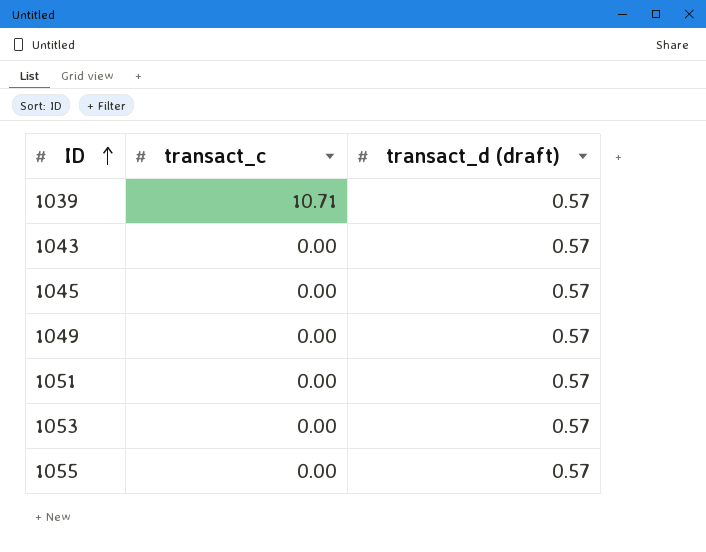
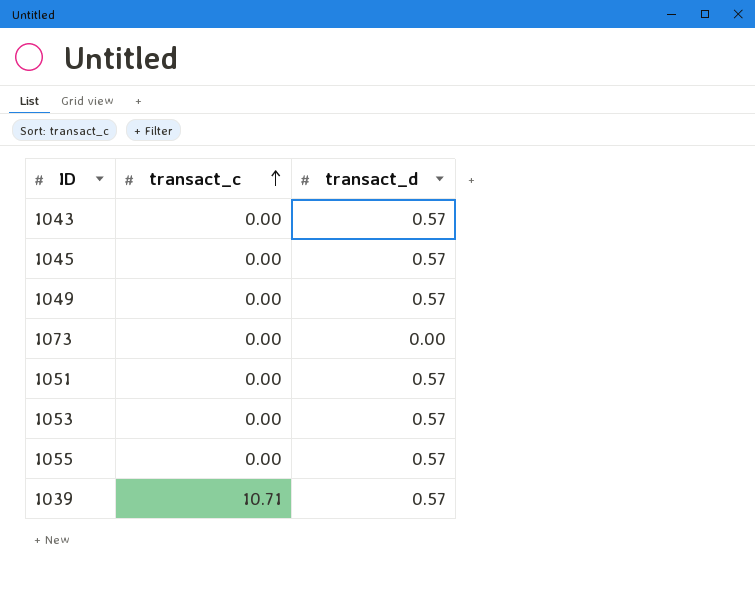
row order: ID ascending -> transact_c ascending
column name: transact_d (draft) -> transact_d
row 1073: none -> 0.00 | 0.00

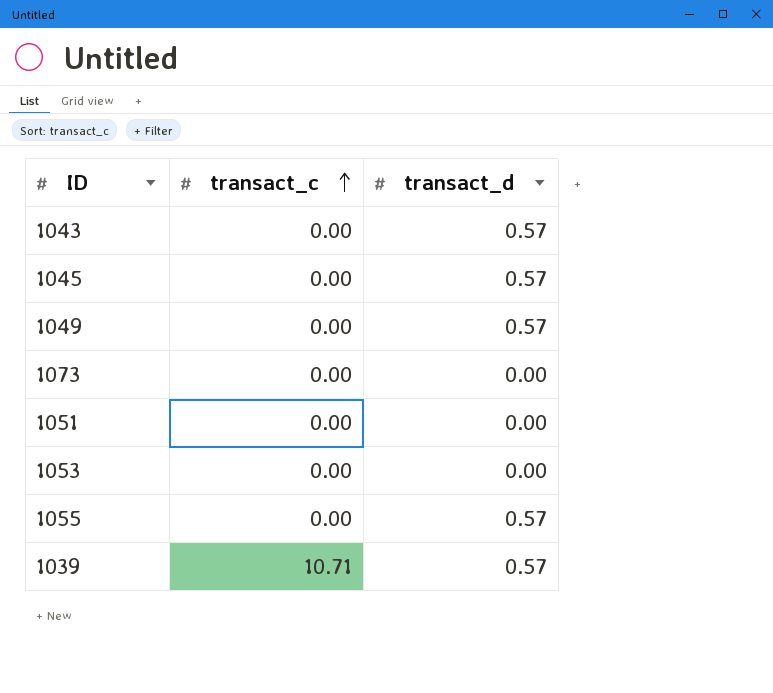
1051 | transact_d: 0.57 -> 0.00
1053 | transact_d: 0.57 -> 0.00

